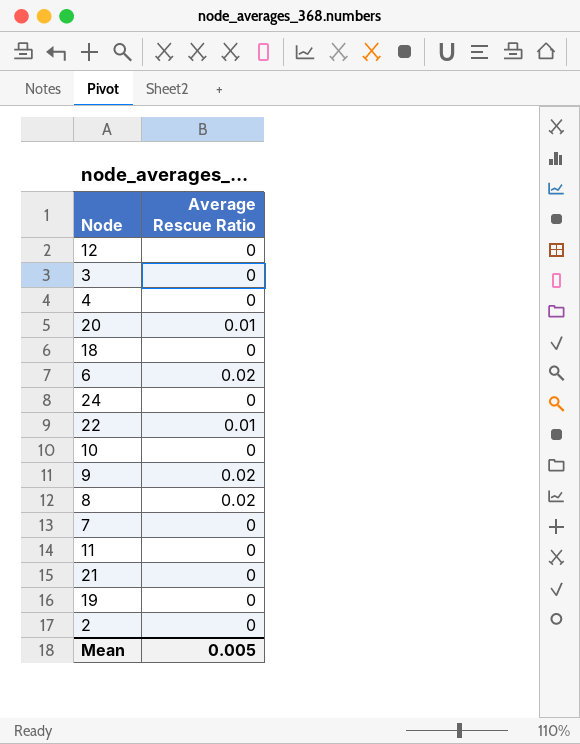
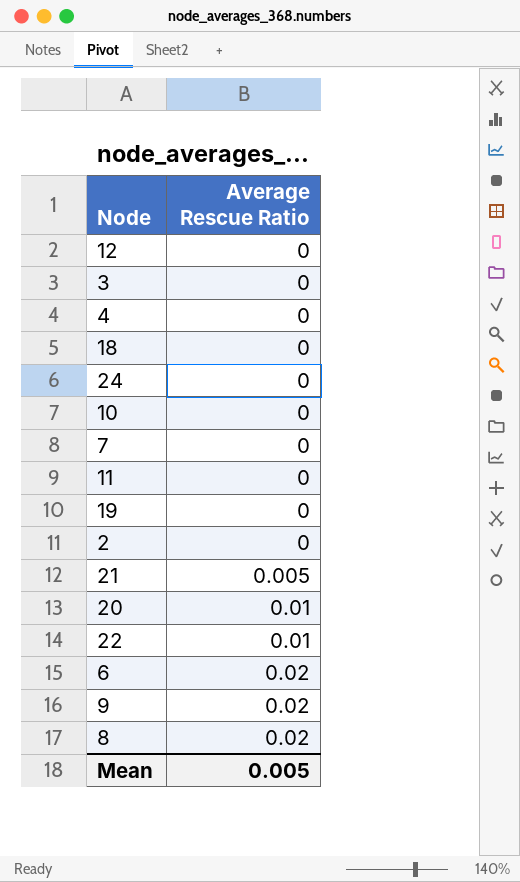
row order: none -> Average Rescue Ratio ascending
21 | Average Rescue Ratio: 0 -> 0.005

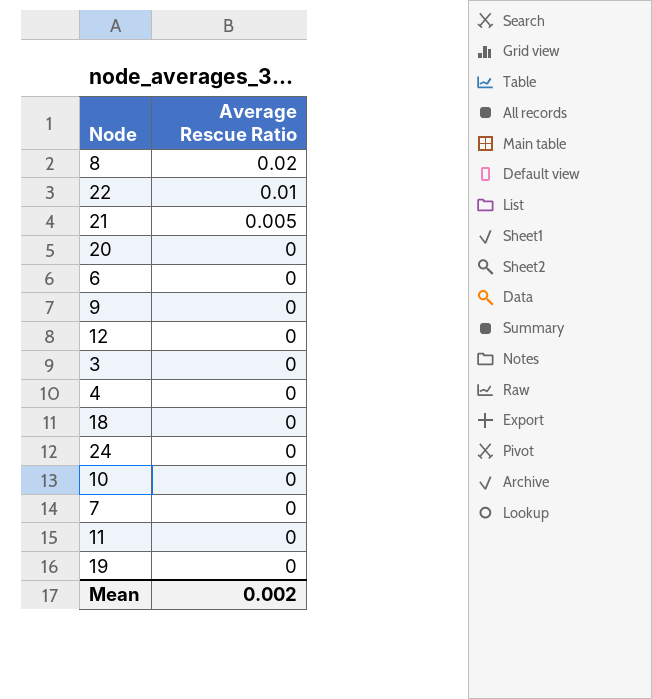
row order: Average Rescue Ratio ascending -> Average Rescue Ratio descending
row 2: 0 -> none
20 | Average Rescue Ratio: 0.01 -> 0
6 | Average Rescue Ratio: 0.02 -> 0
9 | Average Rescue Ratio: 0.02 -> 0
Mean | Average Rescue Ratio: 0.005 -> 0.002

